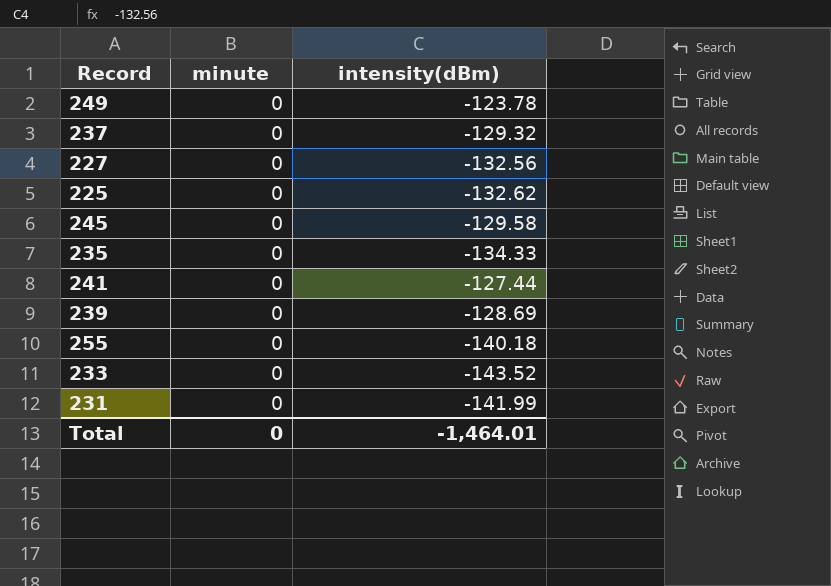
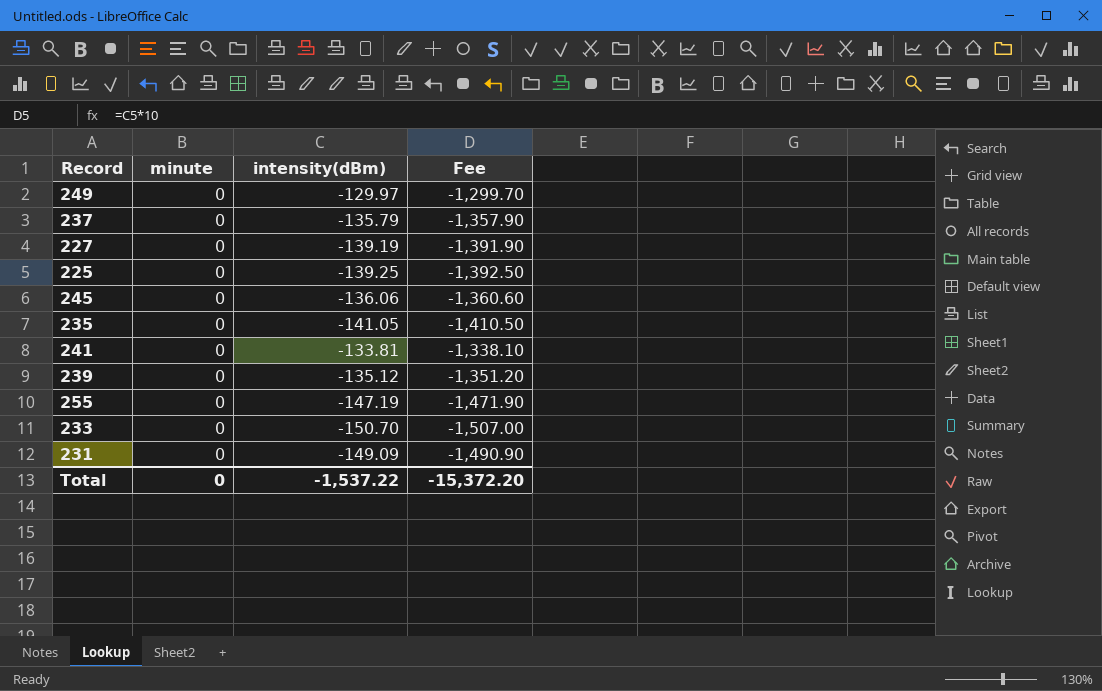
column Fee | formula: none -> [intensity(dBm)] * 10
249 | intensity(dBm): -123.78 -> -129.97
237 | intensity(dBm): -129.32 -> -135.79
227 | intensity(dBm): -132.56 -> -139.19
225 | intensity(dBm): -132.62 -> -139.25
245 | intensity(dBm): -129.58 -> -136.06
235 | intensity(dBm): -134.33 -> -141.05
241 | intensity(dBm): -127.44 -> -133.81
239 | intensity(dBm): -128.69 -> -135.12
255 | intensity(dBm): -140.18 -> -147.19
233 | intensity(dBm): -143.52 -> -150.70
231 | intensity(dBm): -141.99 -> -149.09
Total | intensity(dBm): -1,464.01 -> -1,537.22

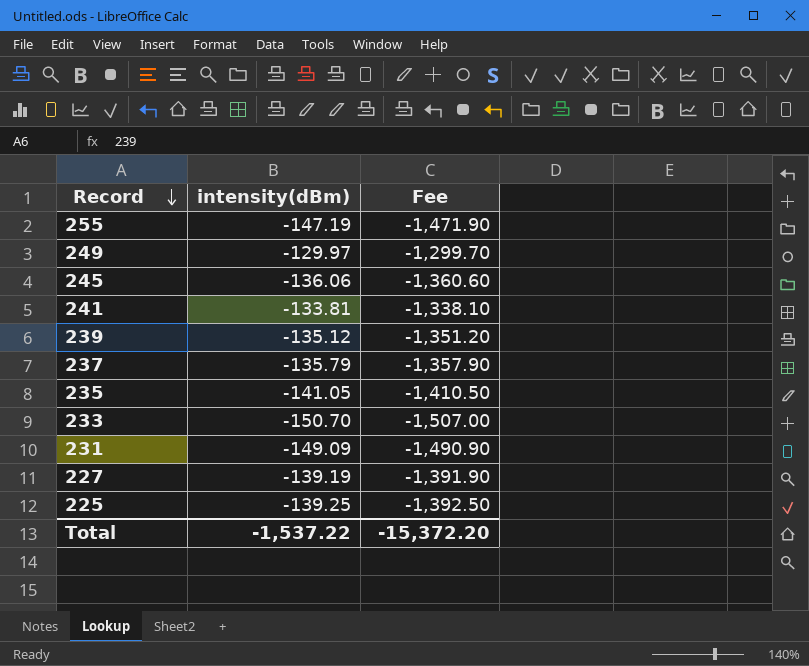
row order: none -> Record descending
column minute | position: 2 -> none

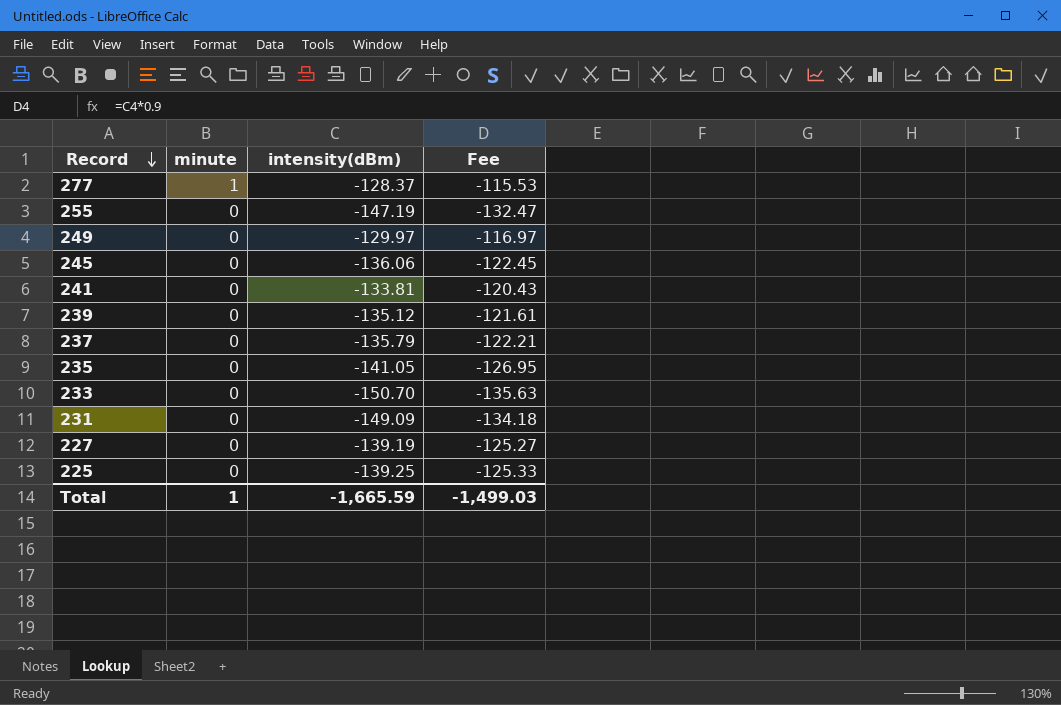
column minute | position: none -> 2
column Fee | formula: [intensity(dBm)] * 10 -> [intensity(dBm)] * 0.9
row 277: none -> 1 | -128.37 | -115.53
Total | intensity(dBm): -1,537.22 -> -1,665.59
Total | Fee: -15,372.20 -> -1,499.03

